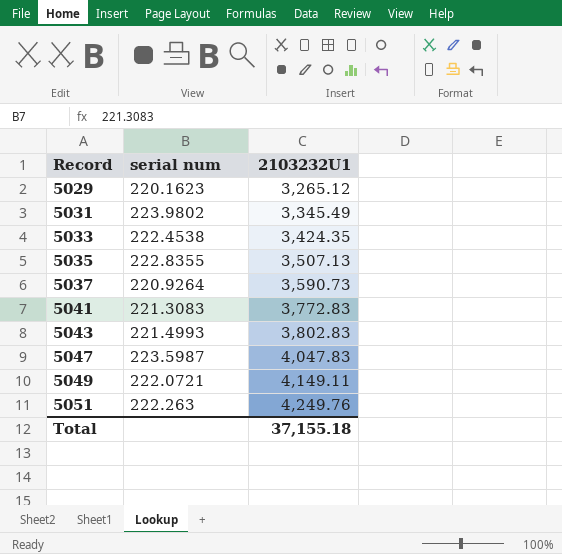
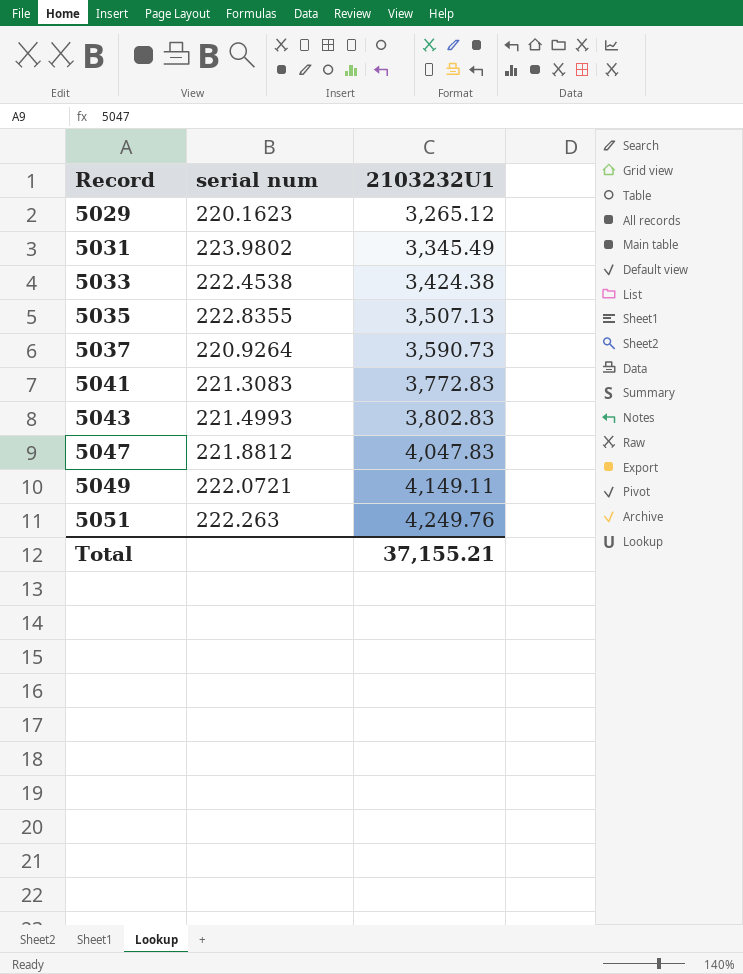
5033 | 2103232U1: 3,424.35 -> 3,424.38
5047 | serial num: 223.5987 -> 221.8812
Total | 2103232U1: 37,155.18 -> 37,155.21

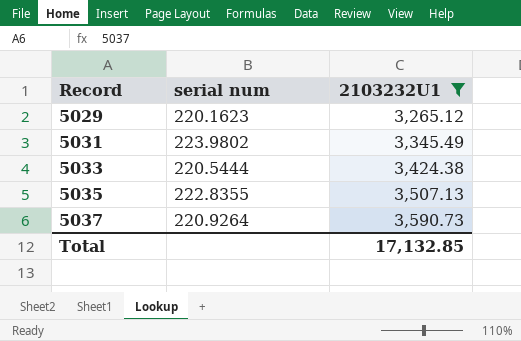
filter: none -> 2103232U1 <= 3,590.73
5033 | serial num: 222.4538 -> 220.5444
Total | 2103232U1: 37,155.21 -> 17,132.85

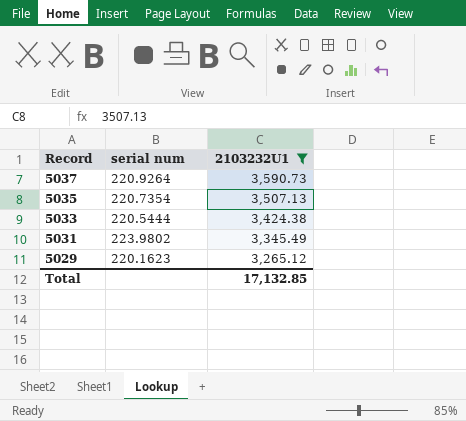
row order: Record ascending -> Record descending
5035 | serial num: 222.8355 -> 220.7354

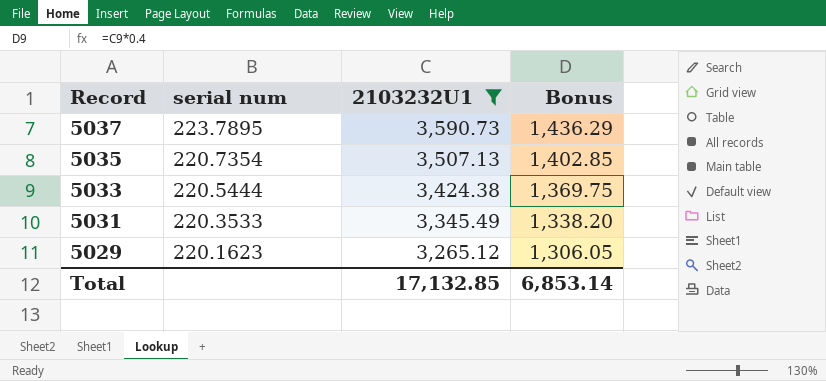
column Bonus | formula: none -> [2103232U1] * 0.4
5037 | serial num: 220.9264 -> 223.7895
5031 | serial num: 223.9802 -> 220.3533

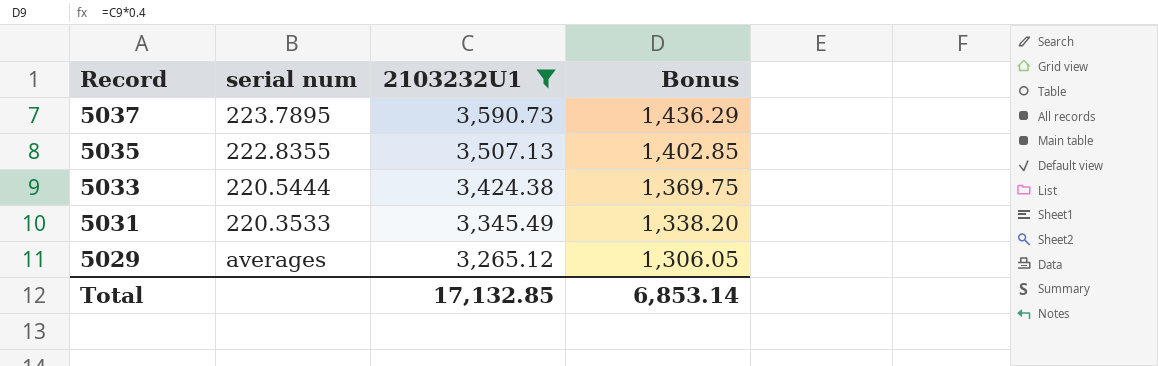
5035 | serial num: 220.7354 -> 222.8355
5029 | serial num: 220.1623 -> averages

